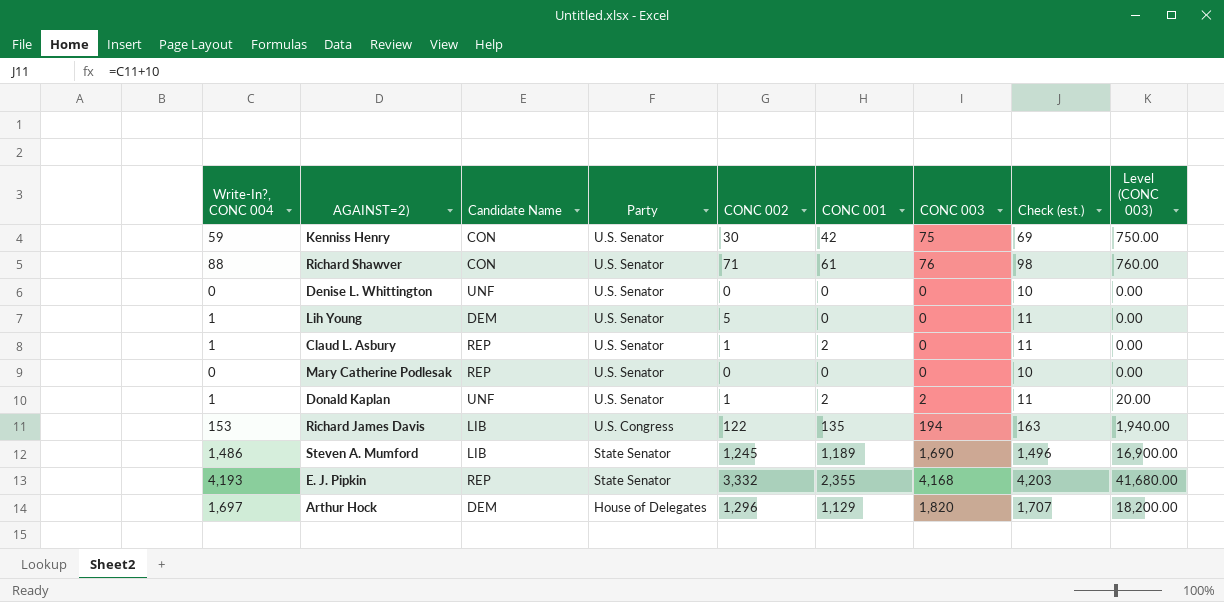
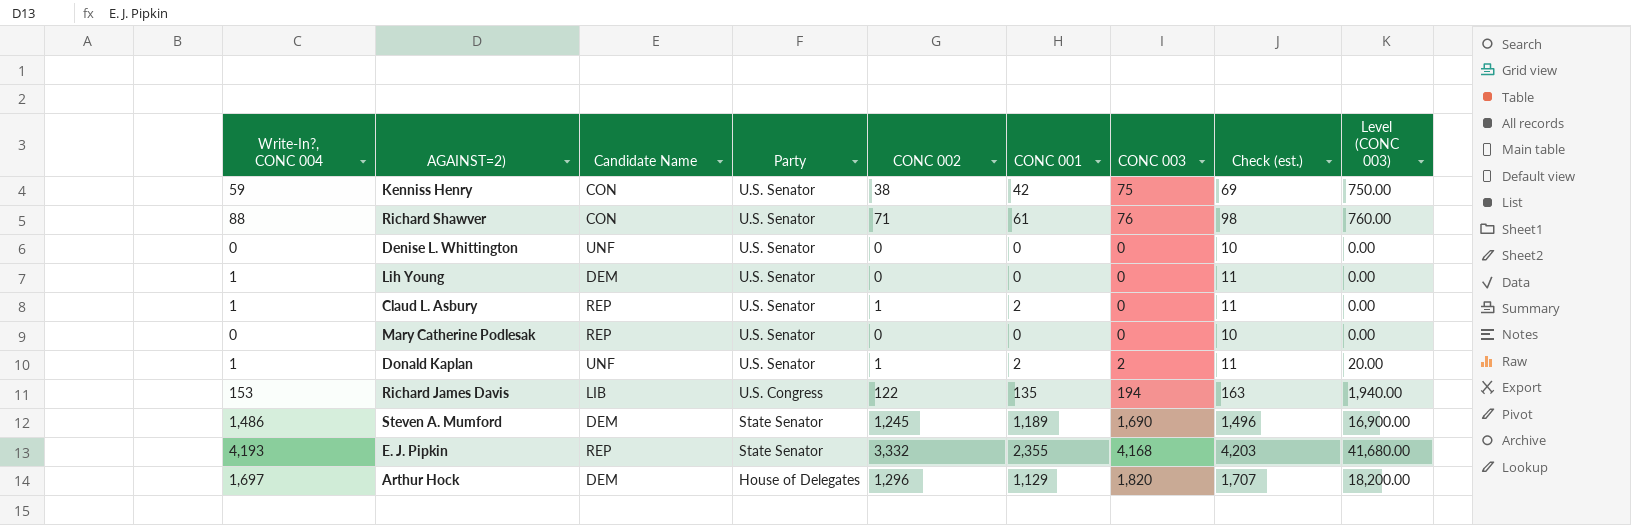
Kenniss Henry | CONC 002: 30 -> 38
Lih Young | CONC 002: 5 -> 0
Steven A. Mumford | Candidate Name: LIB -> DEM

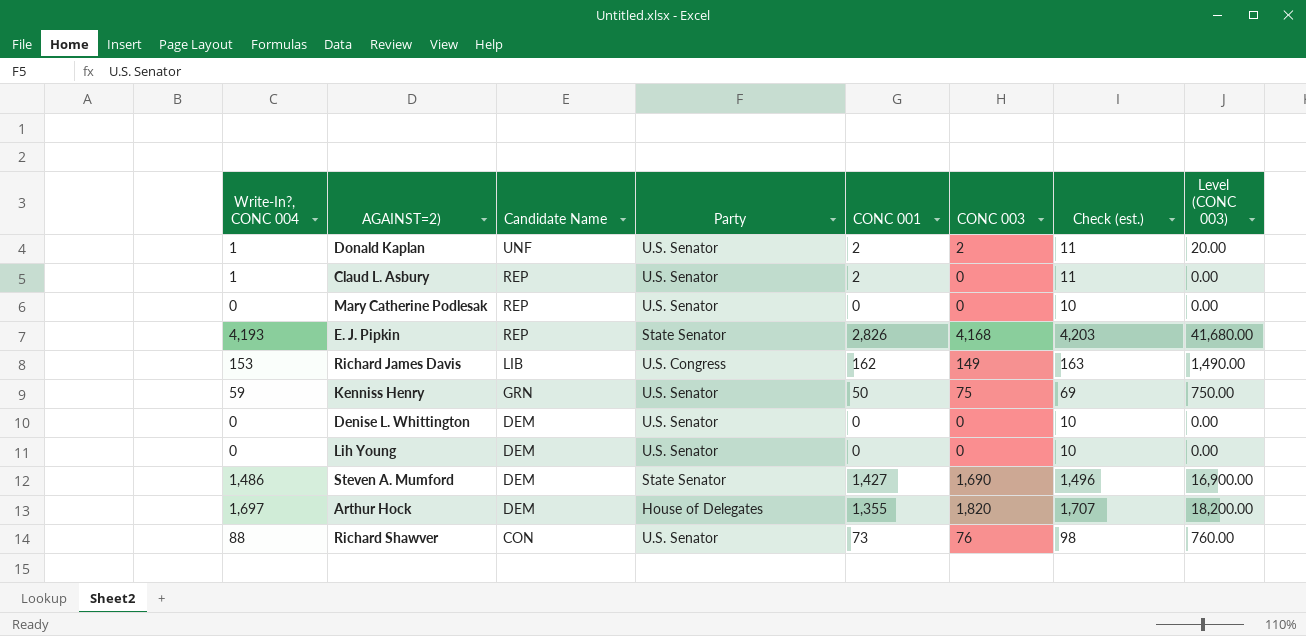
row order: Party descending -> Candidate Name descending
column CONC 002 | position: 5 -> none
E. J. Pipkin | CONC 001: 2,355 -> 2,826
Richard James Davis | CONC 001: 135 -> 162
Richard James Davis | CONC 003: 194 -> 149
Richard James Davis | Level (CONC 003): 1,940.00 -> 1,490.00
Kenniss Henry | Candidate Name: CON -> GRN
Kenniss Henry | CONC 001: 42 -> 50
Denise L. Whittington | Candidate Name: UNF -> DEM
Lih Young | Write-In?, CONC 004: 1 -> 0
Lih Young | Check (est.): 11 -> 10
Steven A. Mumford | CONC 001: 1,189 -> 1,427
Arthur Hock | CONC 001: 1,129 -> 1,355
Richard Shawver | CONC 001: 61 -> 73

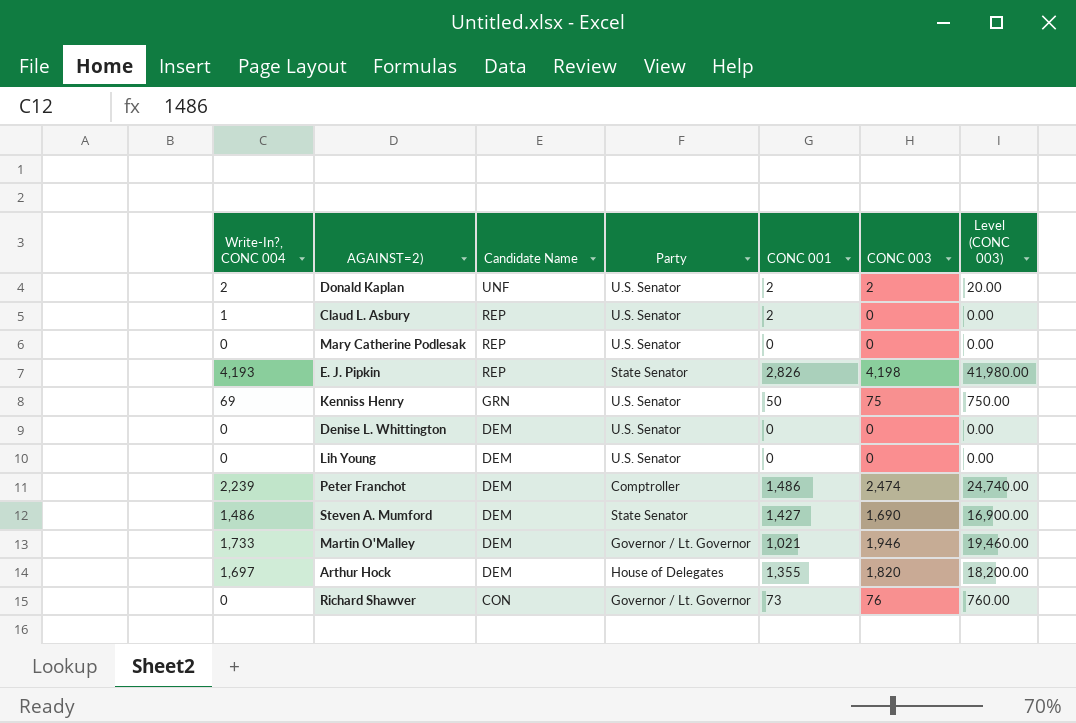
column Check (est.) | formula: [Write-In?, CONC 004] + 10 -> none
row Richard James Davis: 153 | LIB | U.S. Congress | 162 | 149 | 163 | 1,490.00 -> none
Donald Kaplan | Write-In?, CONC 004: 1 -> 2
E. J. Pipkin | CONC 003: 4,168 -> 4,198
E. J. Pipkin | Level (CONC 003): 41,680.00 -> 41,980.00
Kenniss Henry | Write-In?, CONC 004: 59 -> 69
row Peter Franchot: none -> 2,239 | DEM | Comptroller | 1,486 | 2,474 | 24,740.00
row Martin O'Malley: none -> 1,733 | DEM | Governor / Lt. Governor | 1,021 | 1,946 | 19,460.00
Richard Shawver | Write-In?, CONC 004: 88 -> 0
Richard Shawver | Party: U.S. Senator -> Governor / Lt. Governor

